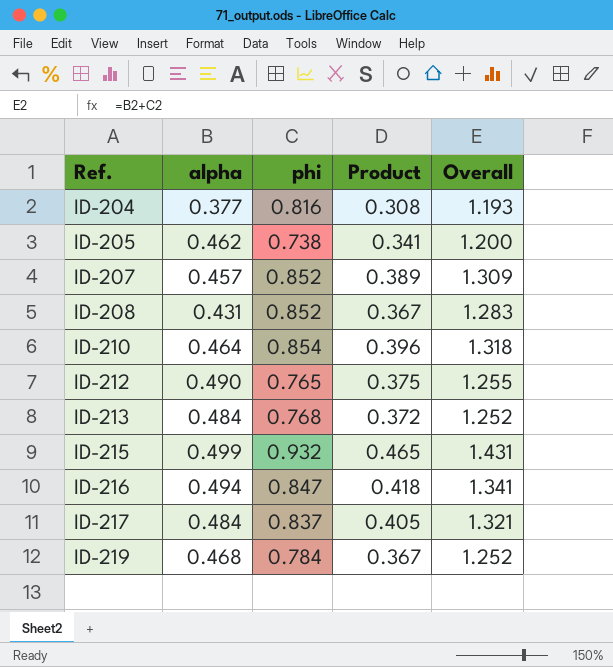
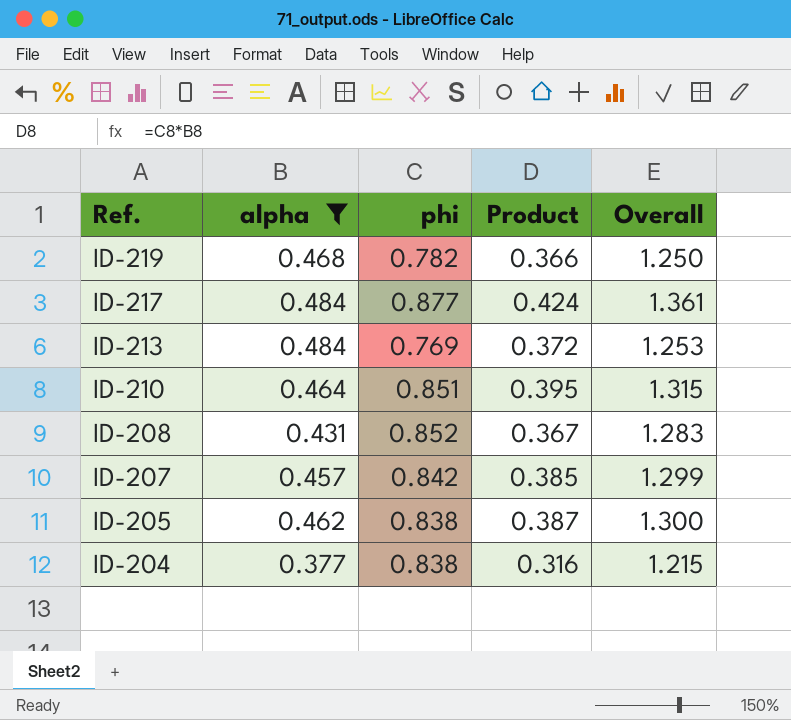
filter: none -> alpha <= 0.484
row order: Ref. ascending -> Ref. descending
ID-219 | phi: 0.784 -> 0.782
ID-219 | Product: 0.367 -> 0.366
ID-219 | Overall: 1.252 -> 1.250
ID-217 | phi: 0.837 -> 0.877
ID-217 | Product: 0.405 -> 0.424
ID-217 | Overall: 1.321 -> 1.361
ID-213 | phi: 0.768 -> 0.769
ID-213 | Overall: 1.252 -> 1.253
ID-210 | phi: 0.854 -> 0.851
ID-210 | Product: 0.396 -> 0.395
ID-210 | Overall: 1.318 -> 1.315
ID-207 | phi: 0.852 -> 0.842
ID-207 | Product: 0.389 -> 0.385
ID-207 | Overall: 1.309 -> 1.299
ID-205 | phi: 0.738 -> 0.838
ID-205 | Product: 0.341 -> 0.387
ID-205 | Overall: 1.200 -> 1.300
ID-204 | phi: 0.816 -> 0.838
ID-204 | Product: 0.308 -> 0.316
ID-204 | Overall: 1.193 -> 1.215

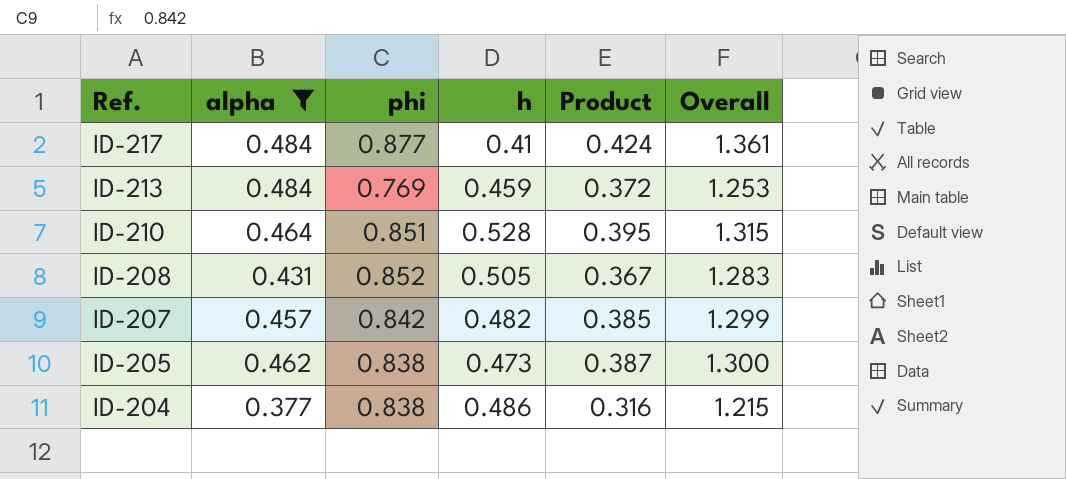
column h | position: none -> 4
row ID-219: 0.468 | 0.782 | 0.366 | 1.250 -> none

